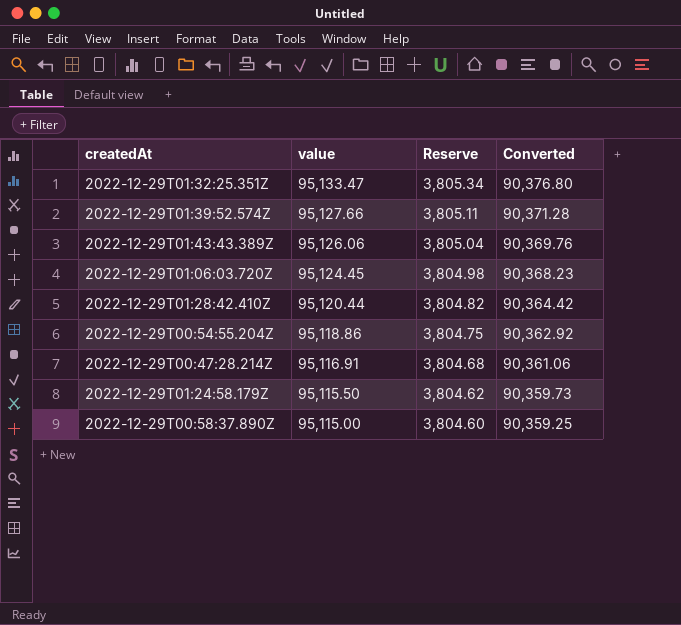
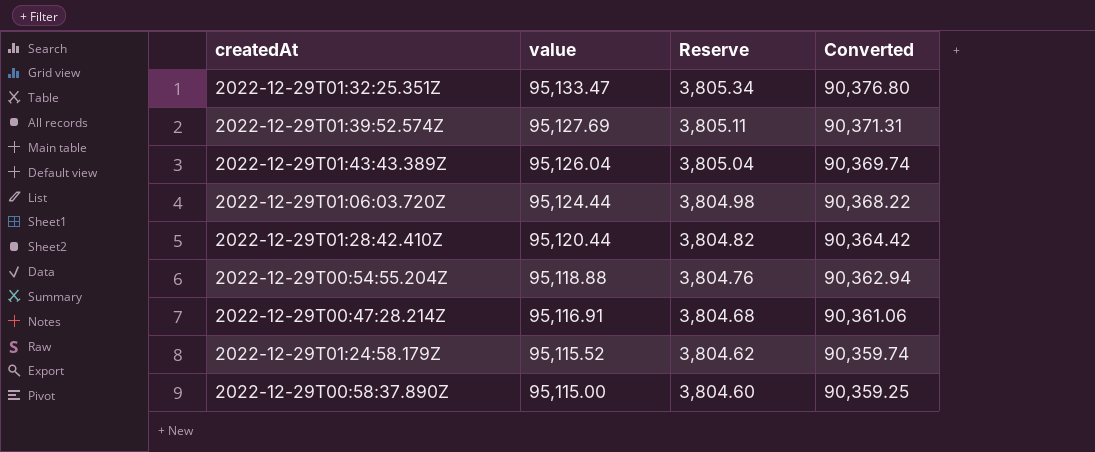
2022-12-29T01:39:52.574Z | value: 95,127.66 -> 95,127.69
2022-12-29T01:39:52.574Z | Converted: 90,371.28 -> 90,371.31
2022-12-29T01:43:43.389Z | value: 95,126.06 -> 95,126.04
2022-12-29T01:43:43.389Z | Converted: 90,369.76 -> 90,369.74
2022-12-29T01:06:03.720Z | value: 95,124.45 -> 95,124.44
2022-12-29T01:06:03.720Z | Converted: 90,368.23 -> 90,368.22
2022-12-29T00:54:55.204Z | value: 95,118.86 -> 95,118.88
2022-12-29T00:54:55.204Z | Reserve: 3,804.75 -> 3,804.76
2022-12-29T00:54:55.204Z | Converted: 90,362.92 -> 90,362.94
2022-12-29T01:24:58.179Z | value: 95,115.50 -> 95,115.52
2022-12-29T01:24:58.179Z | Converted: 90,359.73 -> 90,359.74

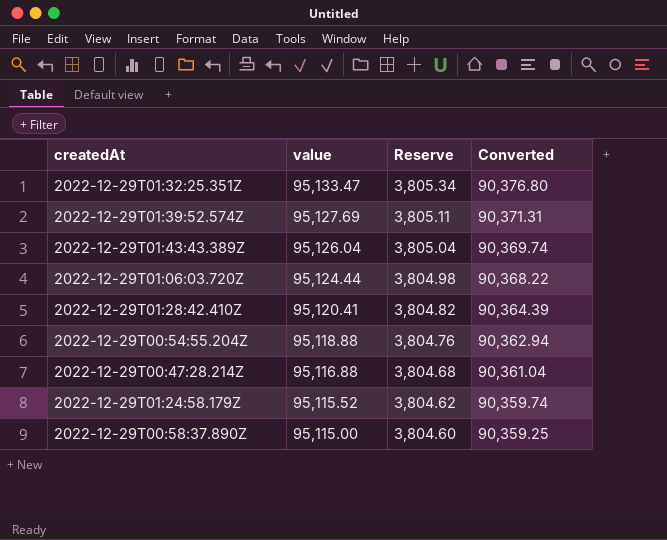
2022-12-29T01:28:42.410Z | value: 95,120.44 -> 95,120.41
2022-12-29T01:28:42.410Z | Converted: 90,364.42 -> 90,364.39
2022-12-29T00:47:28.214Z | value: 95,116.91 -> 95,116.88
2022-12-29T00:47:28.214Z | Converted: 90,361.06 -> 90,361.04

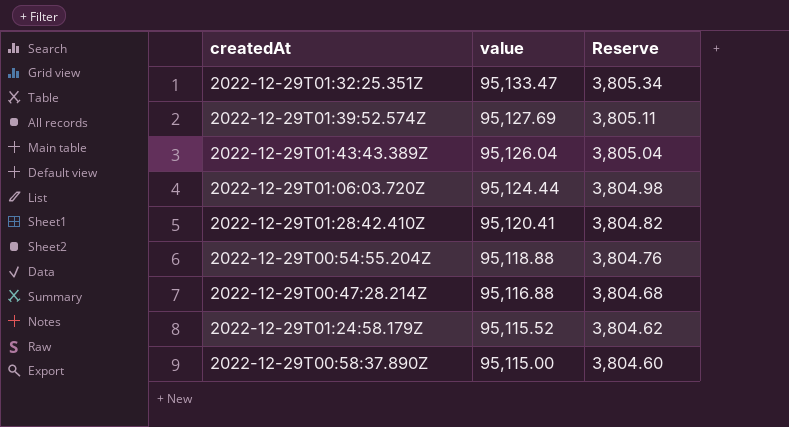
column Converted | formula: [value] * 0.95 -> none

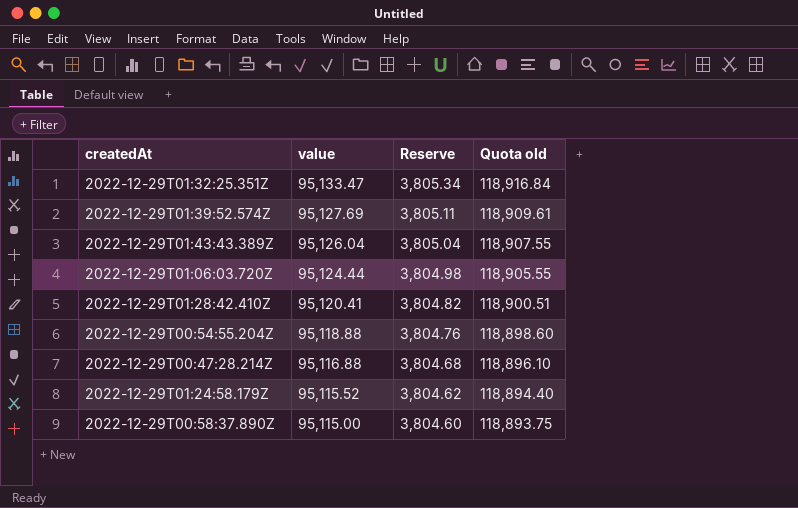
column Quota old | formula: none -> [value] * 1.25

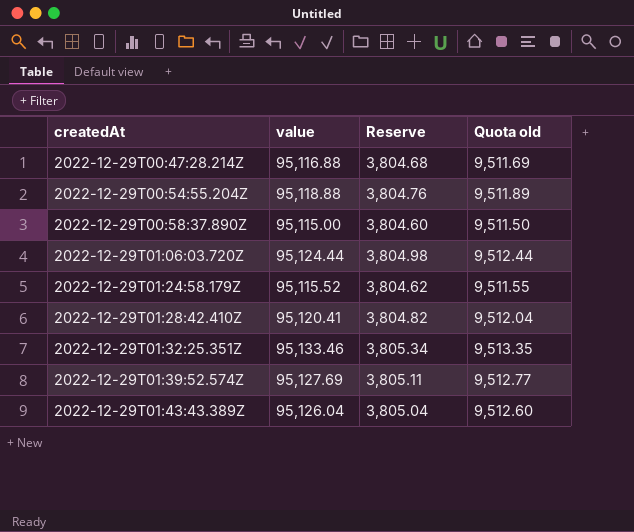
row order: value descending -> createdAt ascending
column Quota old | formula: [value] * 1.25 -> [value] * 0.1
2022-12-29T01:32:25.351Z | value: 95,133.47 -> 95,133.46

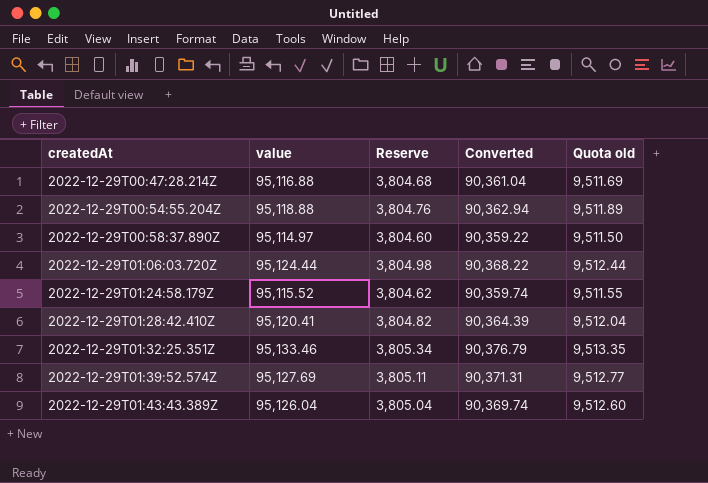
column Converted | formula: none -> [value] * 0.95
2022-12-29T00:58:37.890Z | value: 95,115.00 -> 95,114.97

